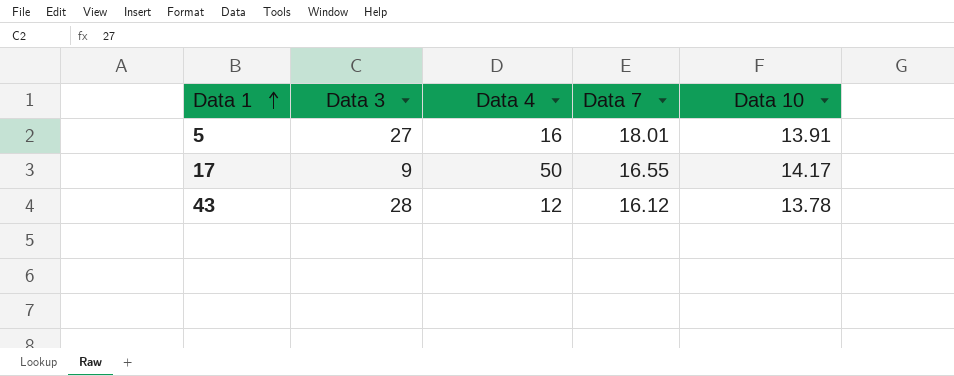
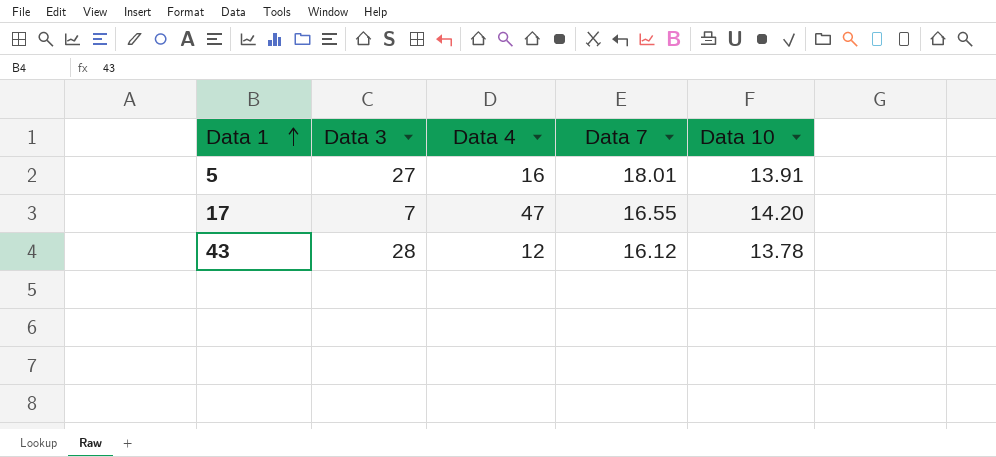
17 | Data 3: 9 -> 7
17 | Data 4: 50 -> 47
17 | Data 10: 14.17 -> 14.20

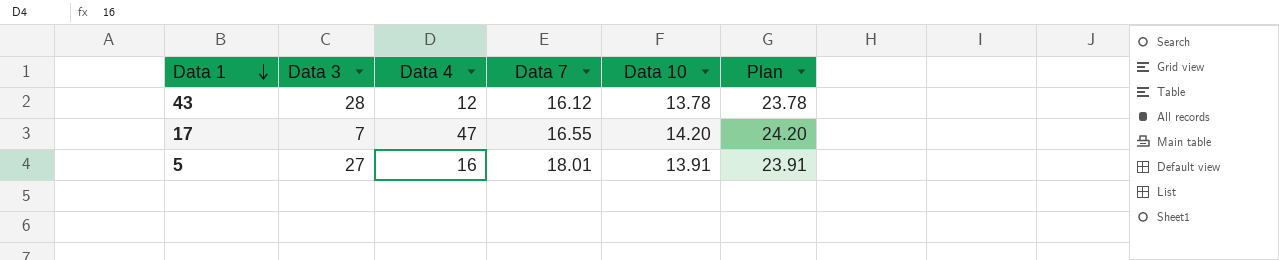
row order: Data 1 ascending -> Data 1 descending
column Plan | formula: none -> [Data 10] + 10

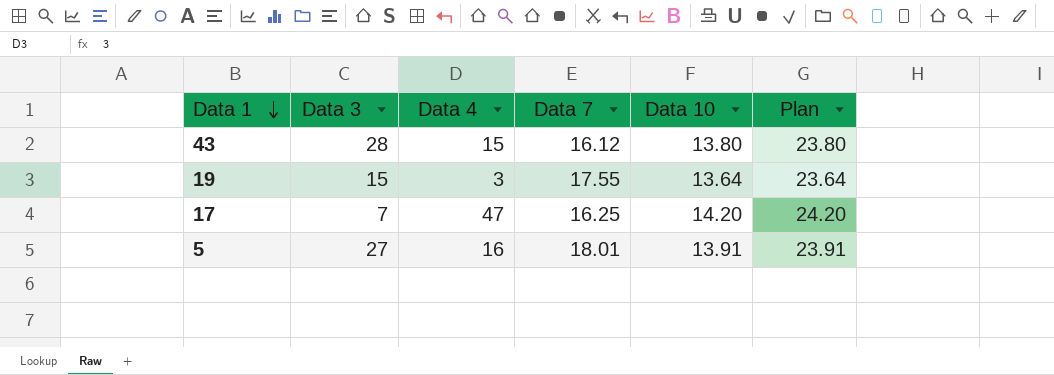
43 | Data 4: 12 -> 15
43 | Data 10: 13.78 -> 13.80
43 | Plan: 23.78 -> 23.80
row 19: none -> 15 | 3 | 17.55 | 13.64 | 23.64
17 | Data 7: 16.55 -> 16.25

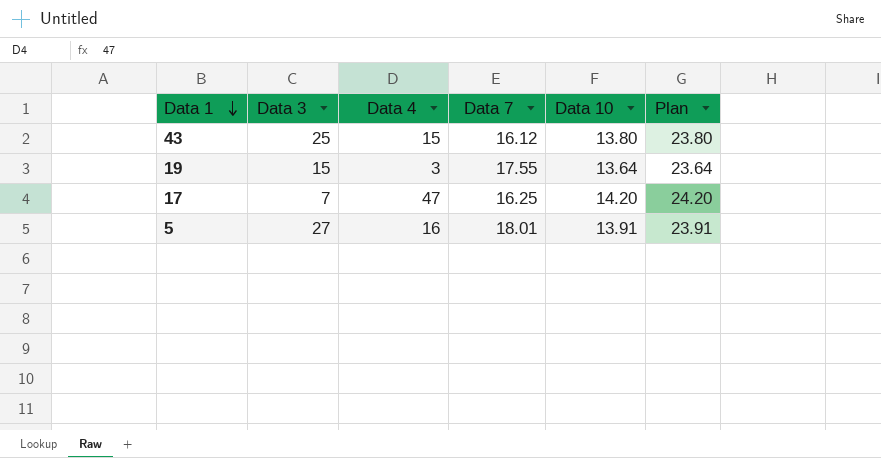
43 | Data 3: 28 -> 25

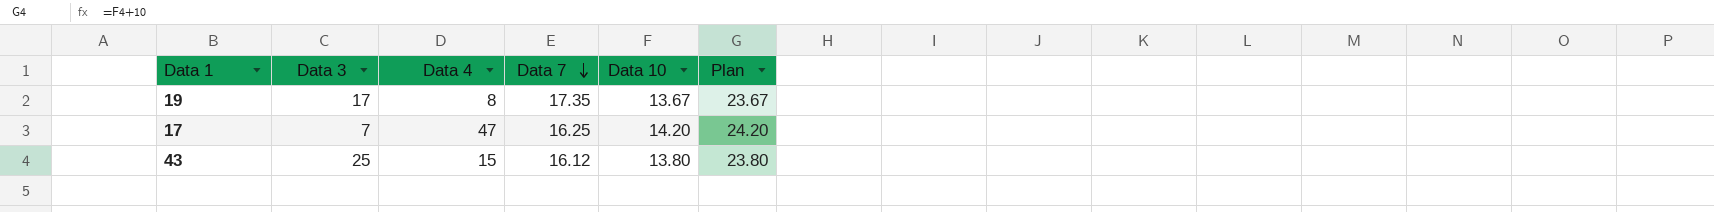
row order: Data 1 descending -> Data 7 descending
row 5: 27 | 16 | 18.01 | 13.91 | 23.91 -> none
19 | Data 3: 15 -> 17
19 | Data 4: 3 -> 8
19 | Data 7: 17.55 -> 17.35
19 | Data 10: 13.64 -> 13.67
19 | Plan: 23.64 -> 23.67

